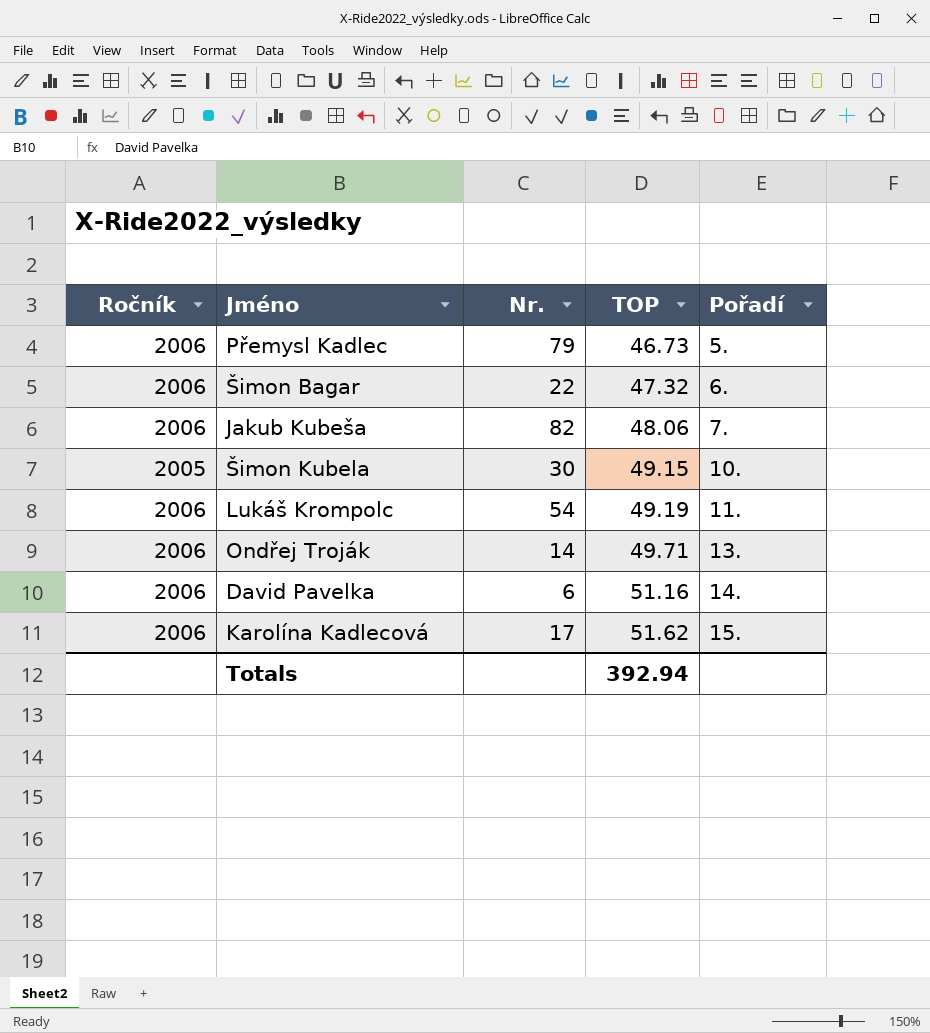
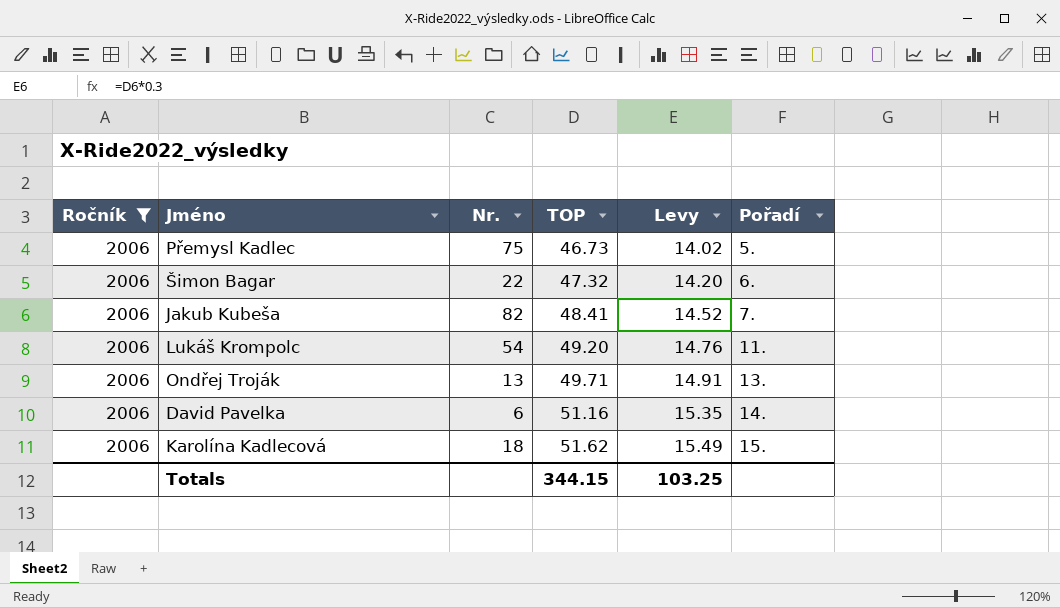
filter: none -> Ročník = 2006
column Levy | formula: none -> [TOP] * 0.3
Přemysl Kadlec | Nr.: 79 -> 75
Jakub Kubeša | TOP: 48.06 -> 48.41
Lukáš Krompolc | TOP: 49.19 -> 49.20
Ondřej Troják | Nr.: 14 -> 13
Karolína Kadlecová | Nr.: 17 -> 18
Totals | TOP: 392.94 -> 344.15

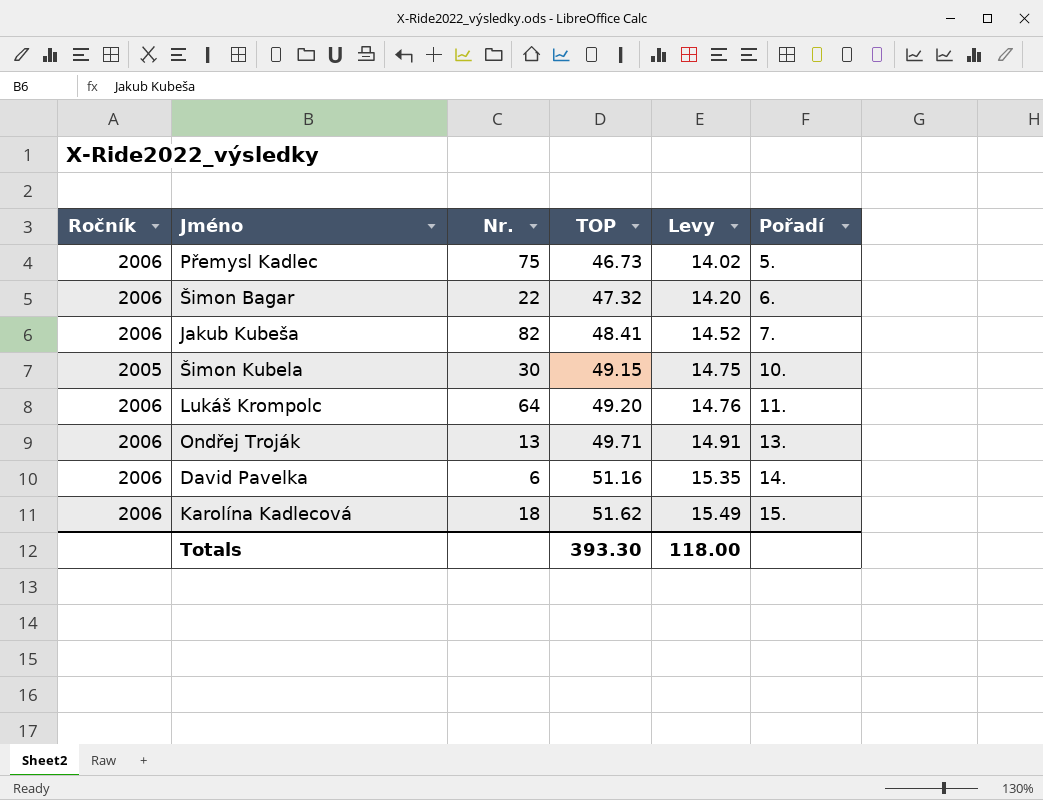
filter: Ročník = 2006 -> none
Lukáš Krompolc | Nr.: 54 -> 64
Totals | TOP: 344.15 -> 393.30
Totals | Levy: 103.25 -> 118.00

